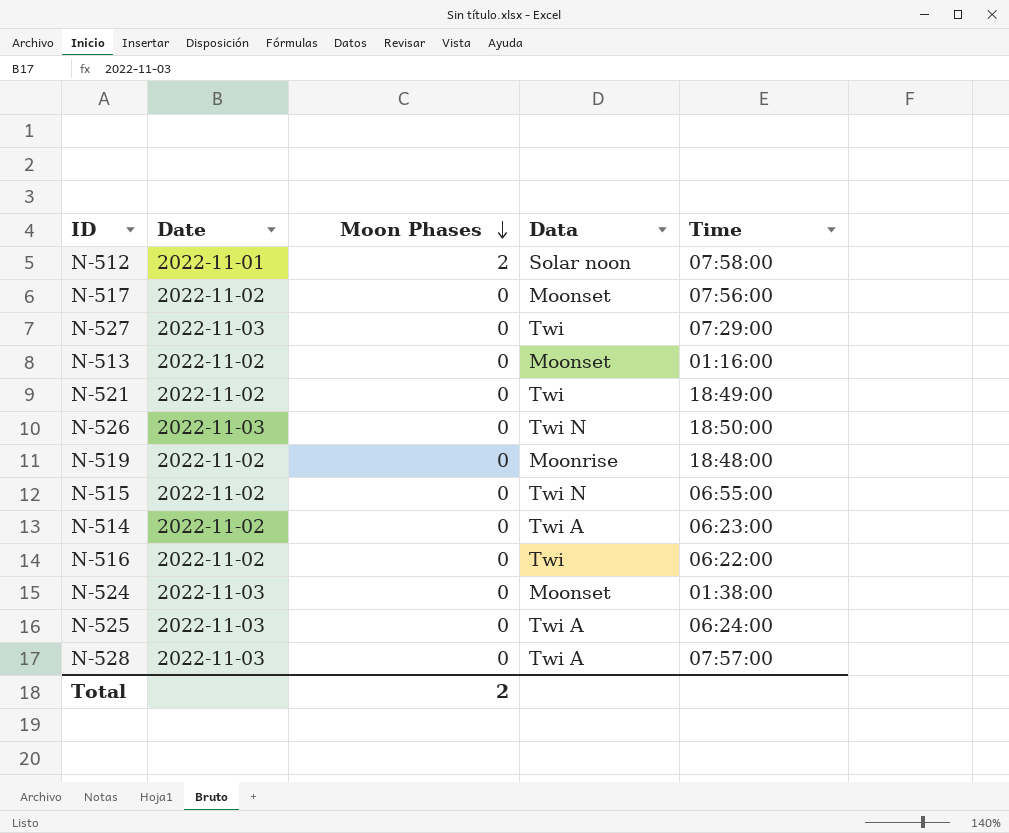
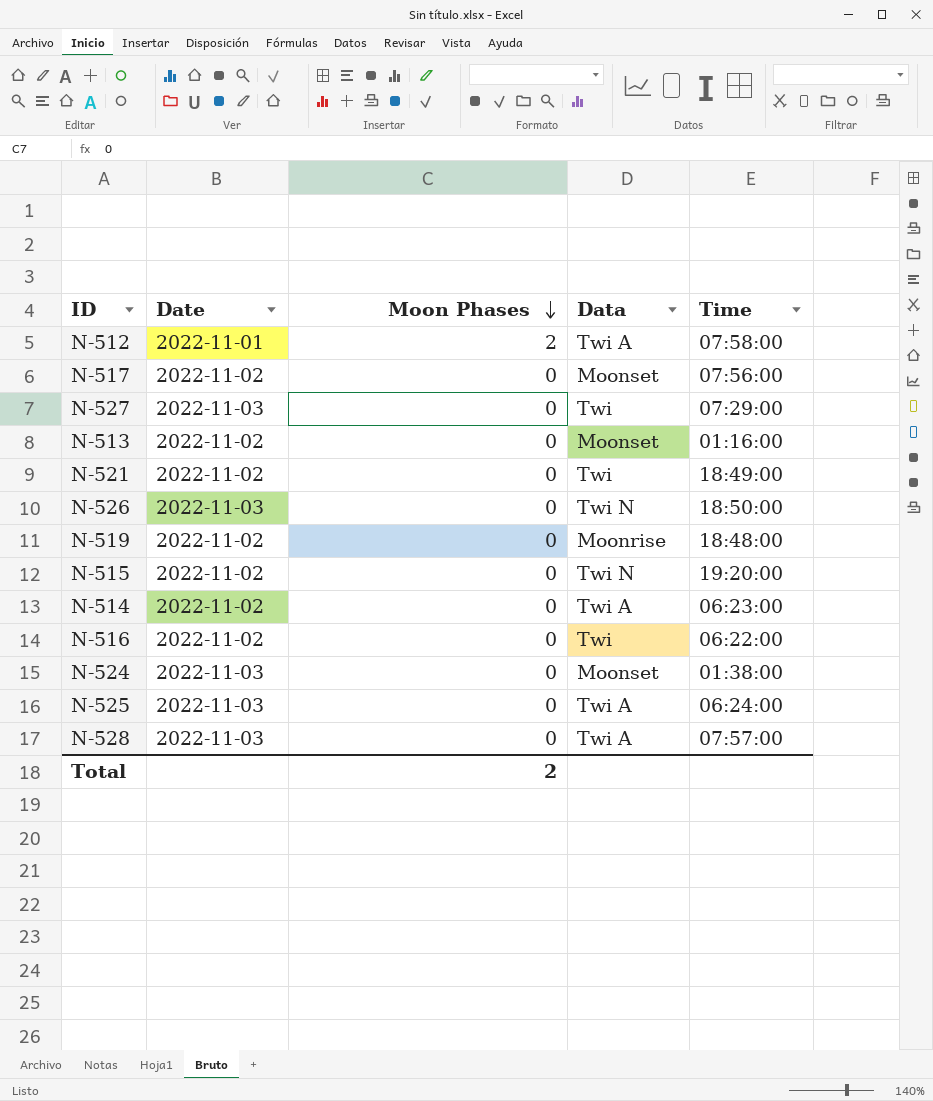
N-512 | Data: Solar noon -> Twi A
N-515 | Time: 06:55:00 -> 19:20:00

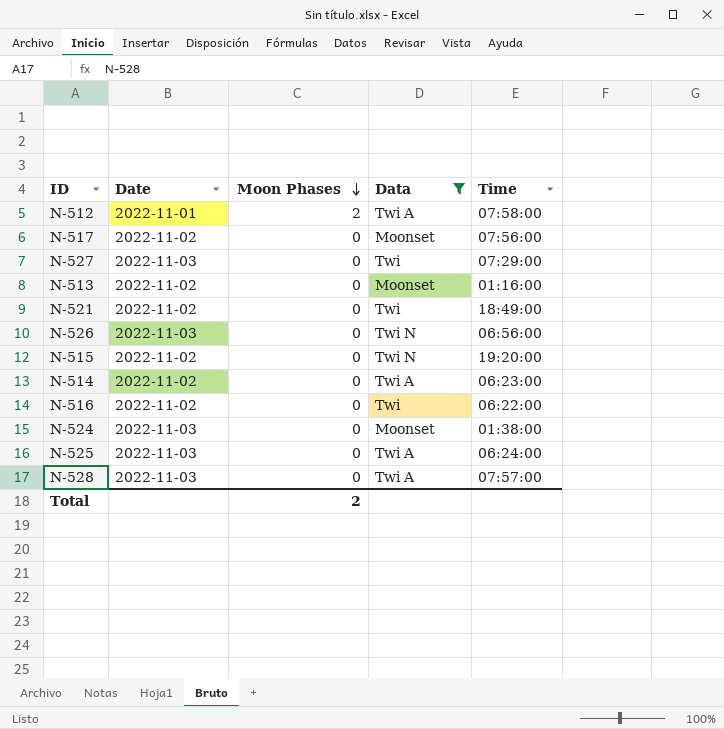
filter: none -> Data != Moonrise
N-526 | Time: 18:50:00 -> 06:56:00

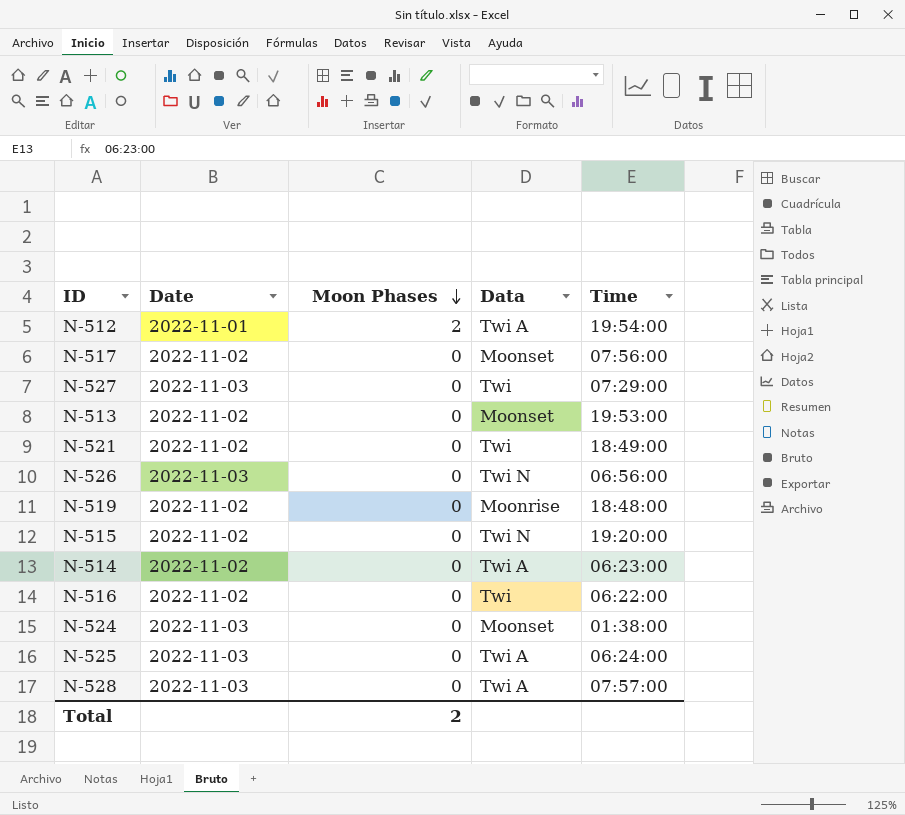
filter: Data != Moonrise -> none
N-512 | Time: 07:58:00 -> 19:54:00
N-513 | Time: 01:16:00 -> 19:53:00

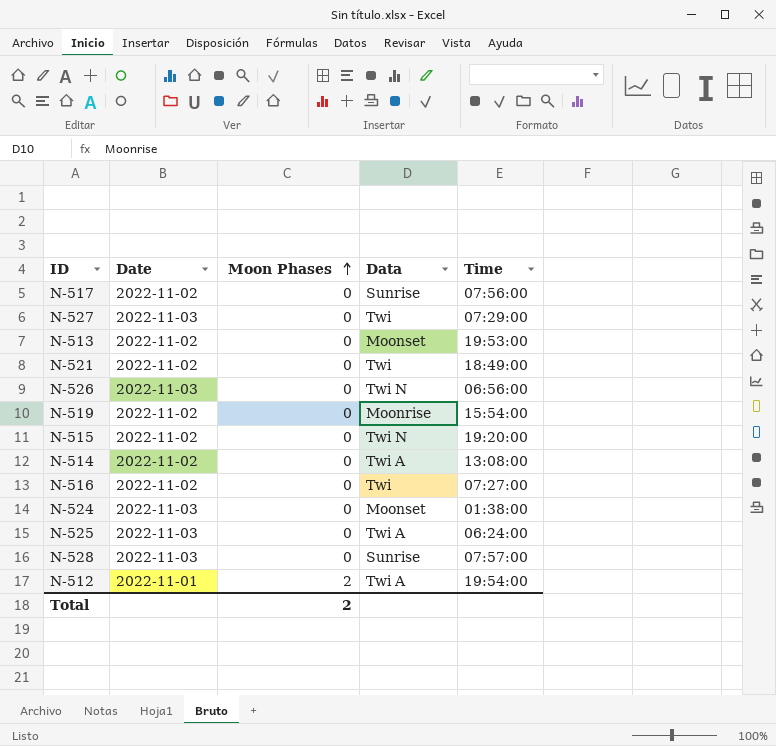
row order: Moon Phases descending -> Moon Phases ascending
N-517 | Data: Moonset -> Sunrise
N-519 | Time: 18:48:00 -> 15:54:00
N-514 | Time: 06:23:00 -> 13:08:00
N-516 | Time: 06:22:00 -> 07:27:00
N-528 | Data: Twi A -> Sunrise

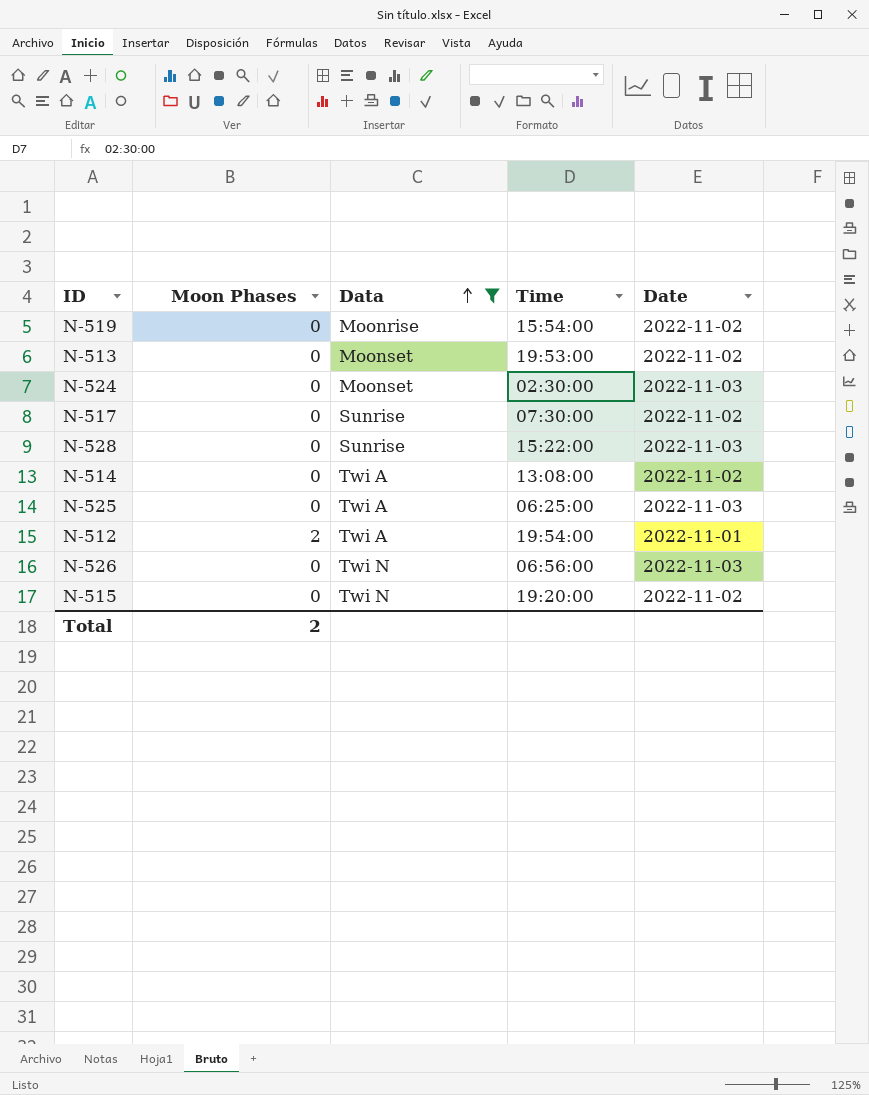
filter: none -> Data != Twi
row order: Moon Phases ascending -> Data ascending
column Date | position: 2 -> 5
N-524 | Time: 01:38:00 -> 02:30:00
N-517 | Time: 07:56:00 -> 07:30:00
N-528 | Time: 07:57:00 -> 15:22:00
N-525 | Time: 06:24:00 -> 06:25:00

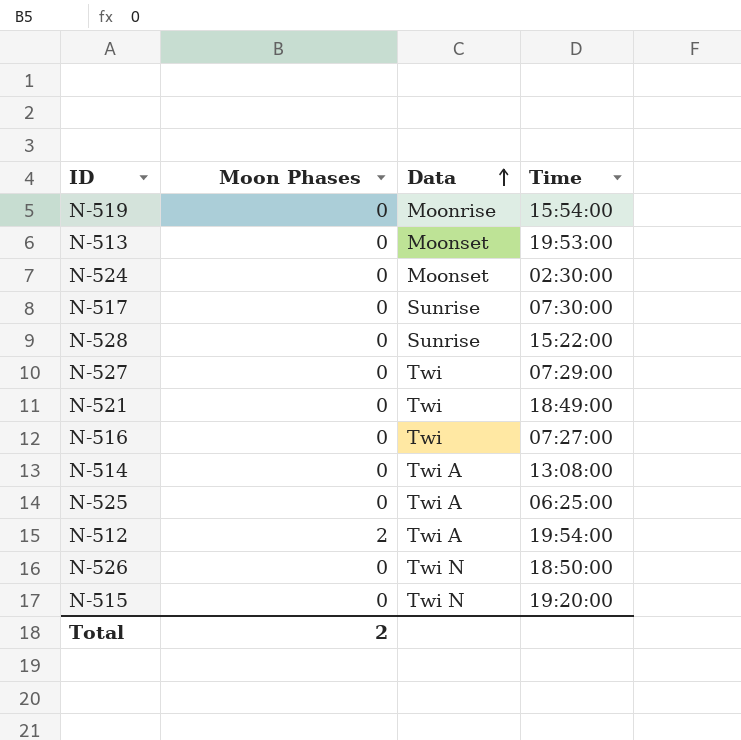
filter: Data != Twi -> none
column Date | position: 5 -> none
N-526 | Time: 06:56:00 -> 18:50:00

